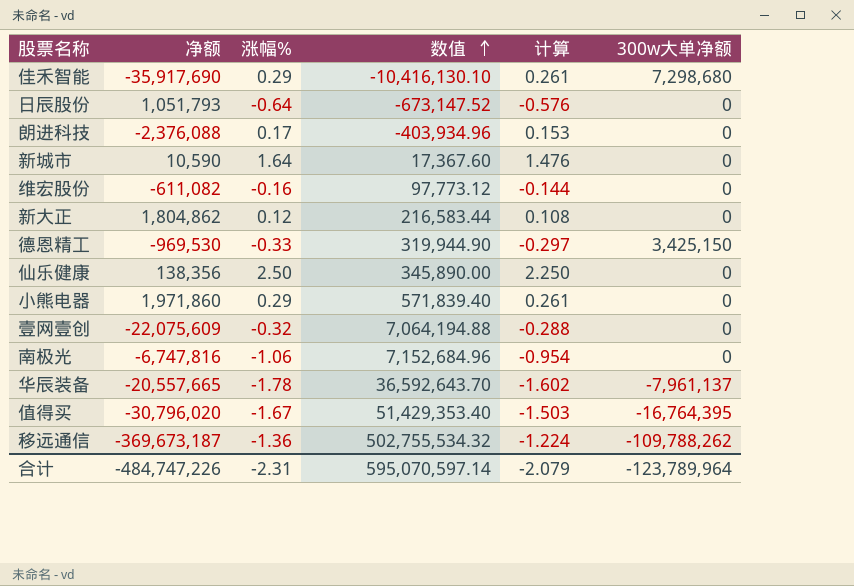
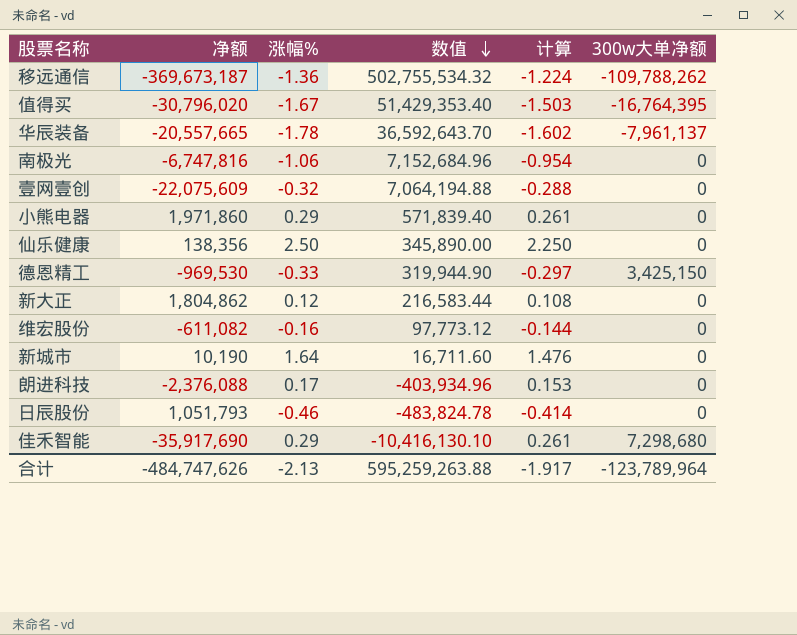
row order: 数值 ascending -> 数值 descending
新城市 | 净额: 10,590 -> 10,190
新城市 | 数值: 17,367.60 -> 16,711.60
日辰股份 | 涨幅%: -0.64 -> -0.46
日辰股份 | 数值: -673,147.52 -> -483,824.78
日辰股份 | 计算: -0.576 -> -0.414
合计 | 净额: -484,747,226 -> -484,747,626
合计 | 涨幅%: -2.31 -> -2.13
合计 | 数值: 595,070,597.14 -> 595,259,263.88
合计 | 计算: -2.079 -> -1.917

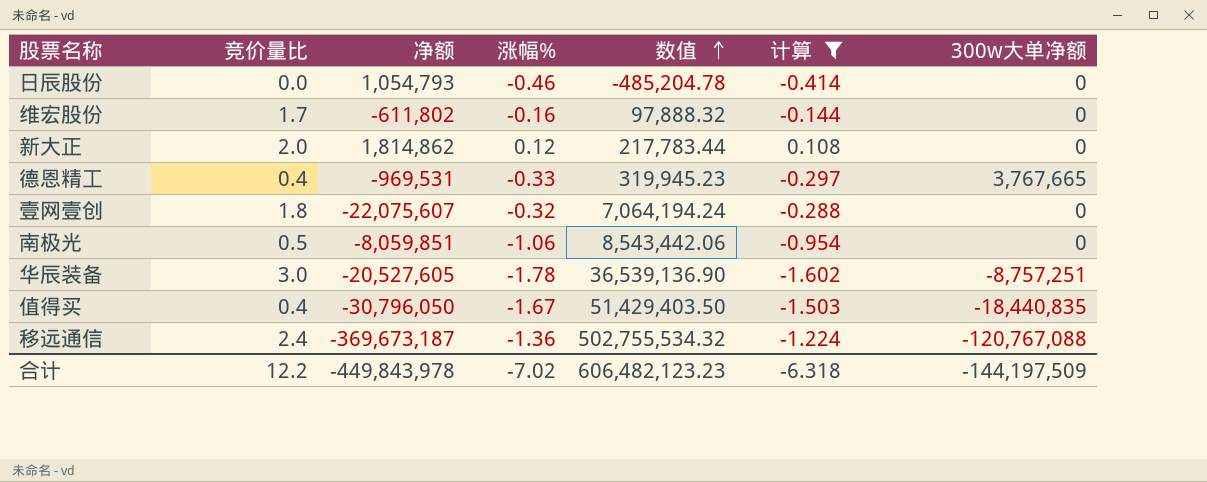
filter: none -> 计算 <= 0.108
row order: 数值 descending -> 数值 ascending
column 竞价量比 | position: none -> 2
日辰股份 | 净额: 1,051,793 -> 1,054,793
日辰股份 | 数值: -483,824.78 -> -485,204.78
维宏股份 | 净额: -611,082 -> -611,802
维宏股份 | 数值: 97,773.12 -> 97,888.32
新大正 | 净额: 1,804,862 -> 1,814,862
新大正 | 数值: 216,583.44 -> 217,783.44
德恩精工 | 净额: -969,530 -> -969,531
德恩精工 | 数值: 319,944.90 -> 319,945.23
德恩精工 | 300w大单净额: 3,425,150 -> 3,767,665
壹网壹创 | 净额: -22,075,609 -> -22,075,607
壹网壹创 | 数值: 7,064,194.88 -> 7,064,194.24
南极光 | 净额: -6,747,816 -> -8,059,851
南极光 | 数值: 7,152,684.96 -> 8,543,442.06
华辰装备 | 净额: -20,557,665 -> -20,527,605
华辰装备 | 数值: 36,592,643.70 -> 36,539,136.90
华辰装备 | 300w大单净额: -7,961,137 -> -8,757,251
值得买 | 净额: -30,796,020 -> -30,796,050
值得买 | 数值: 51,429,353.40 -> 51,429,403.50
值得买 | 300w大单净额: -16,764,395 -> -18,440,835
移远通信 | 300w大单净额: -109,788,262 -> -120,767,088
合计 | 净额: -484,747,626 -> -449,843,978
合计 | 涨幅%: -2.13 -> -7.02
合计 | 数值: 595,259,263.88 -> 606,482,123.23
合计 | 计算: -1.917 -> -6.318
合计 | 300w大单净额: -123,789,964 -> -144,197,509

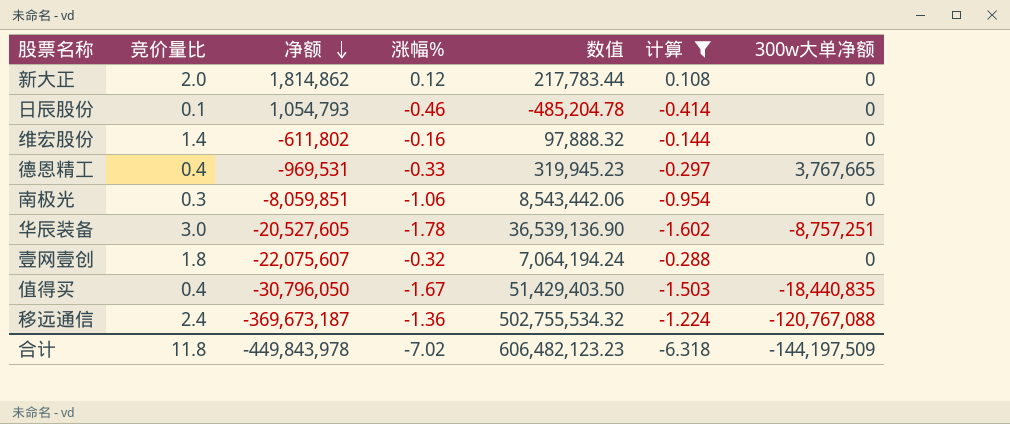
row order: 数值 ascending -> 净额 descending
日辰股份 | 竞价量比: 0.0 -> 0.1
维宏股份 | 竞价量比: 1.7 -> 1.4
南极光 | 竞价量比: 0.5 -> 0.3
合计 | 竞价量比: 12.2 -> 11.8

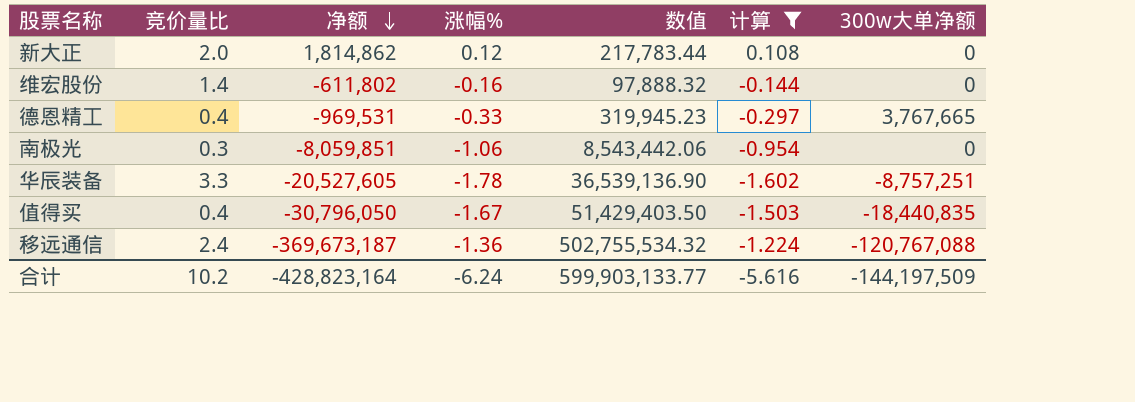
row 日辰股份: 0.1 | 1,054,793 | -0.46 | -485,204.78 | -0.414 | 0 -> none
row 壹网壹创: 1.8 | -22,075,607 | -0.32 | 7,064,194.24 | -0.288 | 0 -> none
华辰装备 | 竞价量比: 3.0 -> 3.3
合计 | 竞价量比: 11.8 -> 10.2
合计 | 净额: -449,843,978 -> -428,823,164
合计 | 涨幅%: -7.02 -> -6.24
合计 | 数值: 606,482,123.23 -> 599,903,133.77
合计 | 计算: -6.318 -> -5.616

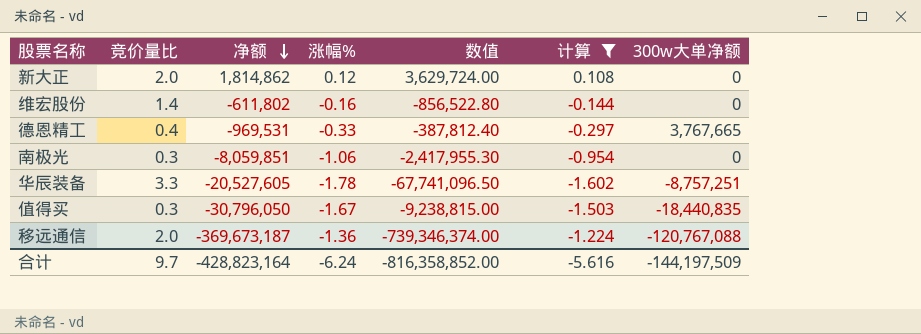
column 数值 | formula: [净额] * [涨幅%] -> [竞价量比] * [净额]
值得买 | 竞价量比: 0.4 -> 0.3
移远通信 | 竞价量比: 2.4 -> 2.0
合计 | 竞价量比: 10.2 -> 9.7
合计 | 数值: 599,903,133.77 -> -816,358,852.00

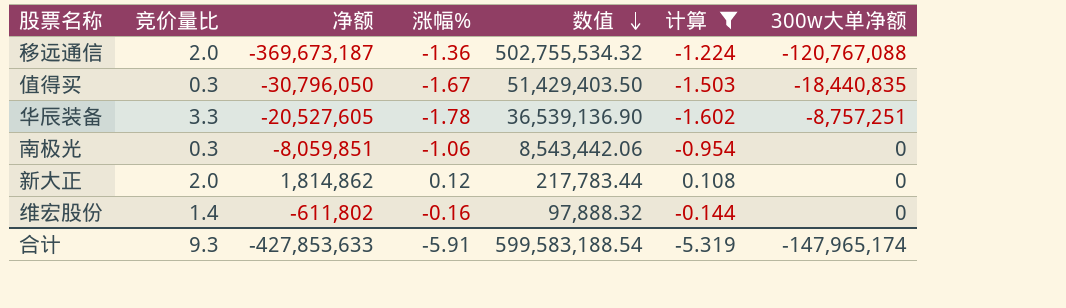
row order: 净额 descending -> 数值 descending
column 数值 | formula: [竞价量比] * [净额] -> [净额] * [涨幅%]
row 德恩精工: 0.4 | -969,531 | -0.33 | -387,812.40 | -0.297 | 3,767,665 -> none
合计 | 竞价量比: 9.7 -> 9.3
合计 | 净额: -428,823,164 -> -427,853,633
合计 | 涨幅%: -6.24 -> -5.91
合计 | 数值: -816,358,852.00 -> 599,583,188.54
合计 | 计算: -5.616 -> -5.319
合计 | 300w大单净额: -144,197,509 -> -147,965,174

